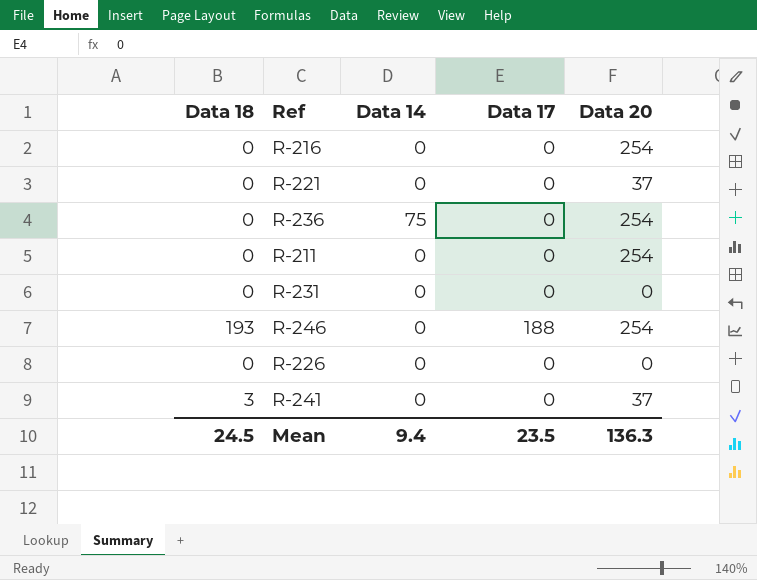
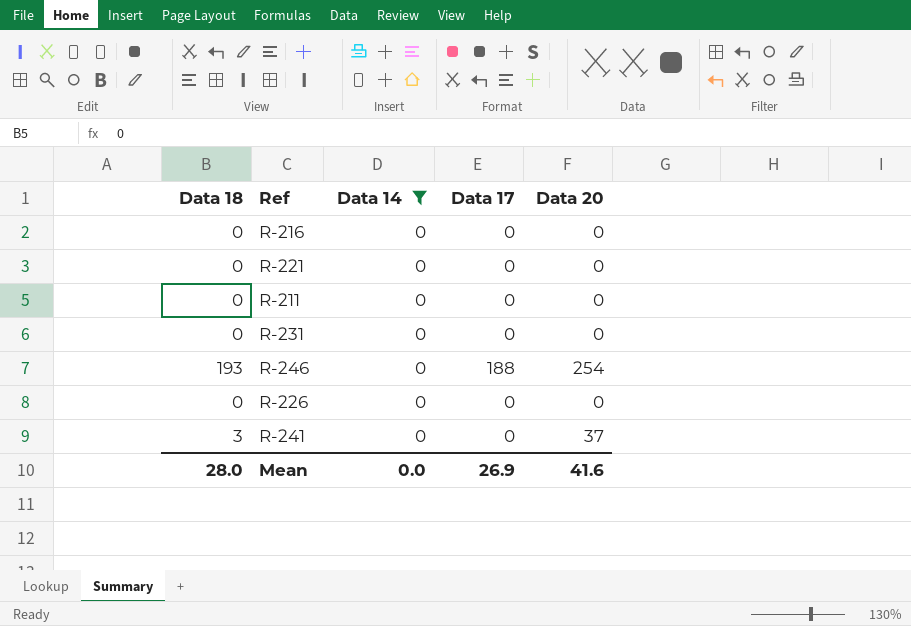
filter: none -> Data 14 = 0
R-216 | Data 20: 254 -> 0
R-221 | Data 20: 37 -> 0
R-211 | Data 20: 254 -> 0
Mean | Data 18: 24.5 -> 28.0
Mean | Data 14: 9.4 -> 0.0
Mean | Data 17: 23.5 -> 26.9
Mean | Data 20: 136.3 -> 41.6

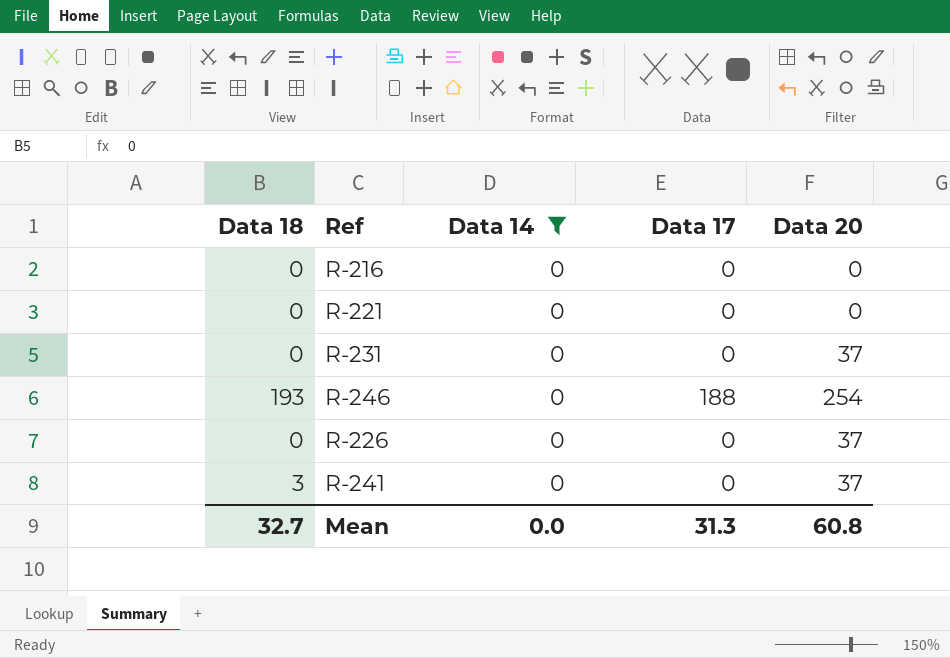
row R-211: 0 | 0 | 0 | 0 -> none
R-231 | Data 20: 0 -> 37
R-226 | Data 20: 0 -> 37
Mean | Data 18: 28.0 -> 32.7
Mean | Data 17: 26.9 -> 31.3
Mean | Data 20: 41.6 -> 60.8

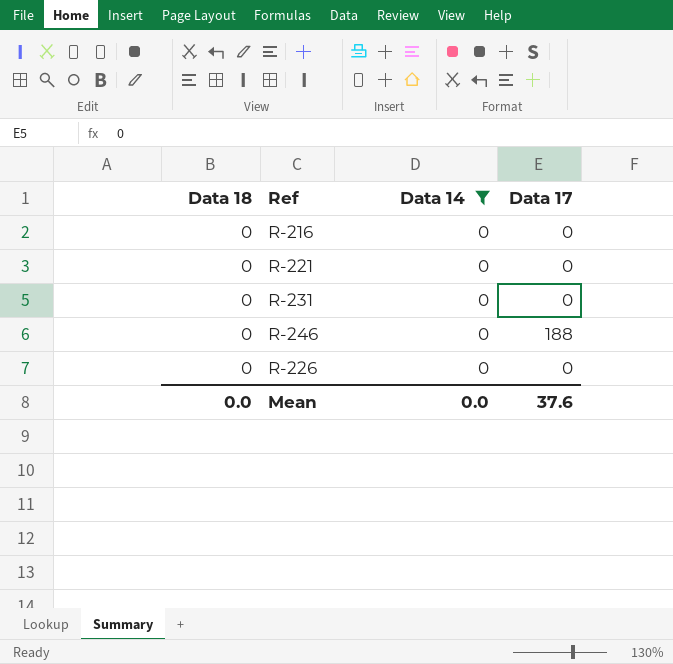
column Data 20 | position: 5 -> none
row R-241: 3 | 0 | 0 | 37 -> none
R-246 | Data 18: 193 -> 0
Mean | Data 18: 32.7 -> 0.0
Mean | Data 17: 31.3 -> 37.6

